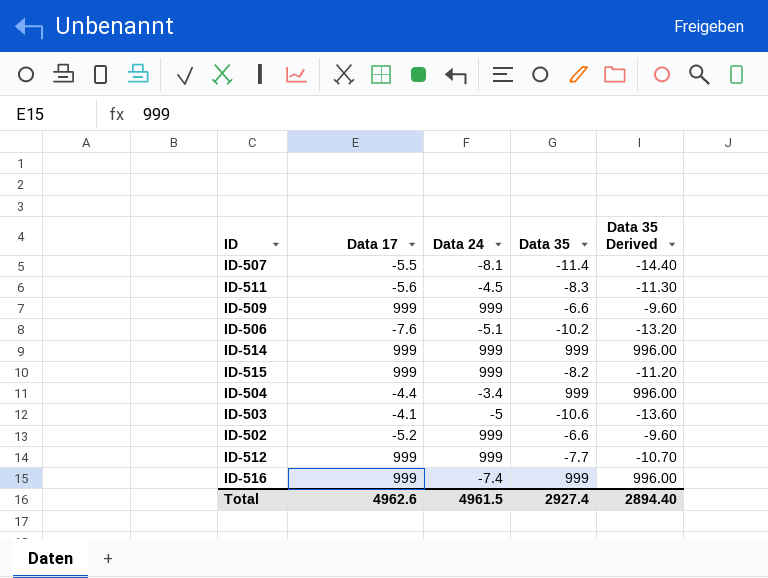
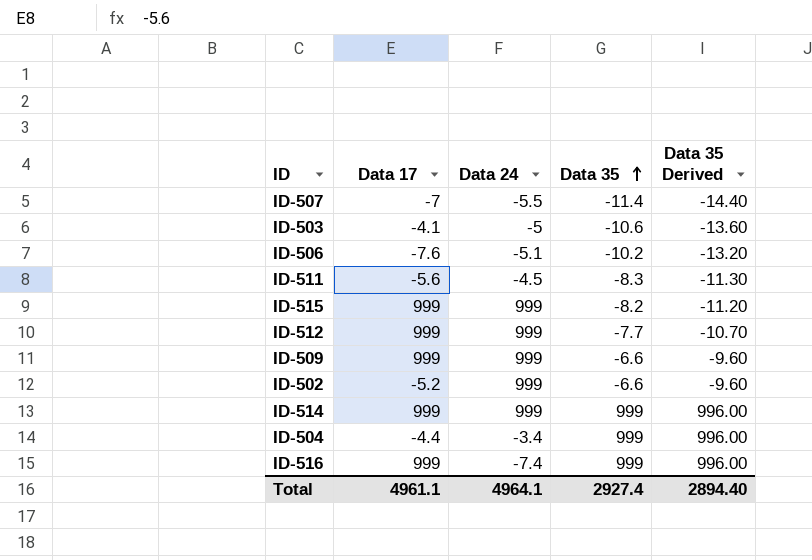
row order: none -> Data 35 ascending
ID-507 | Data 17: -5.5 -> -7
ID-507 | Data 24: -8.1 -> -5.5
Total | Data 17: 4962.6 -> 4961.1
Total | Data 24: 4961.5 -> 4964.1

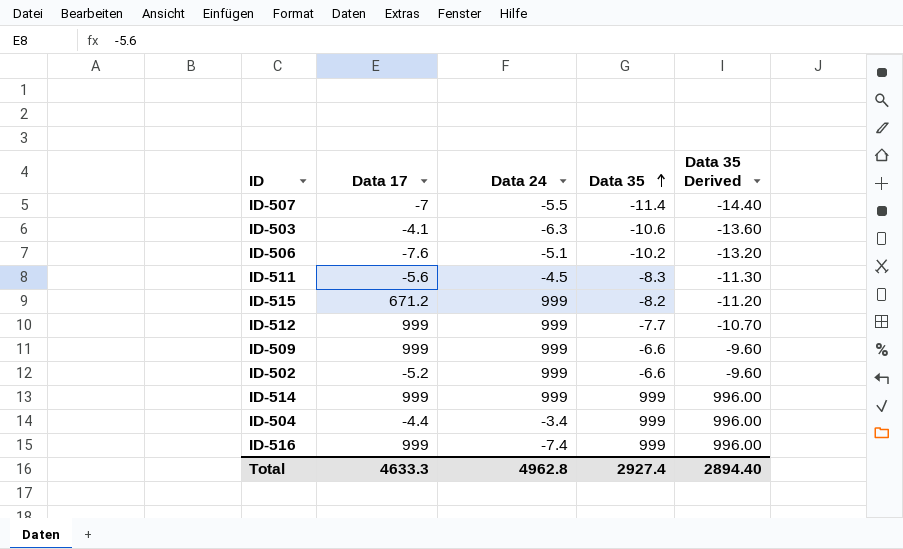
ID-503 | Data 24: -5 -> -6.3
ID-515 | Data 17: 999 -> 671.2
Total | Data 17: 4961.1 -> 4633.3
Total | Data 24: 4964.1 -> 4962.8

